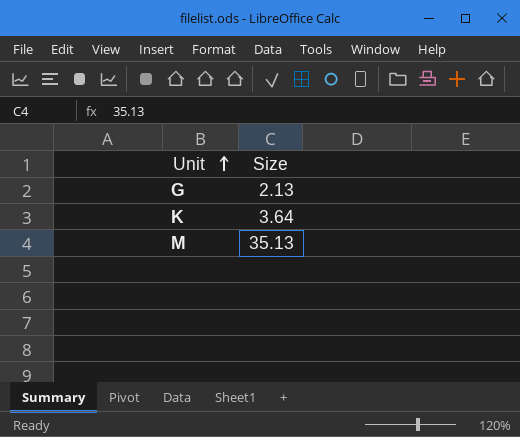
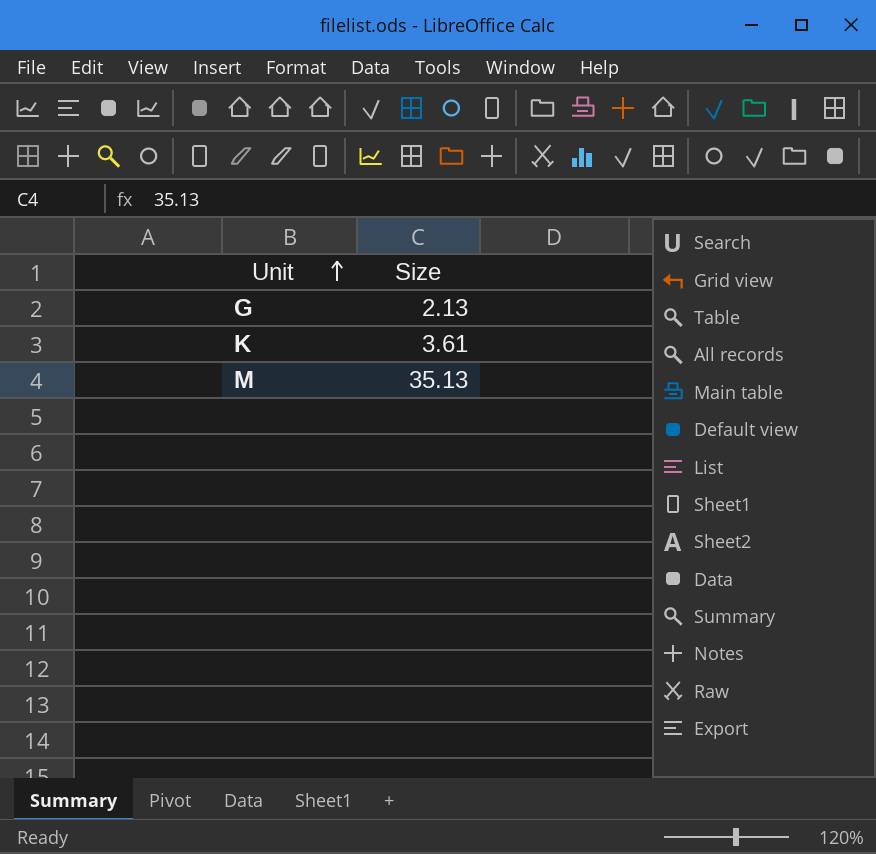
K | Size: 3.64 -> 3.61

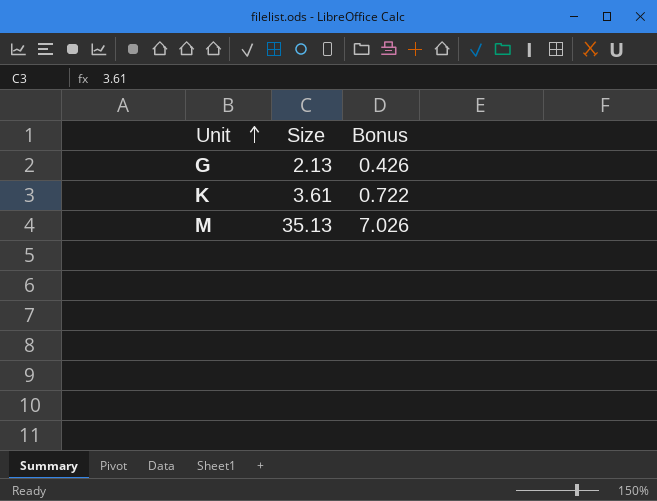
column Bonus | formula: none -> [Size] * 0.2

